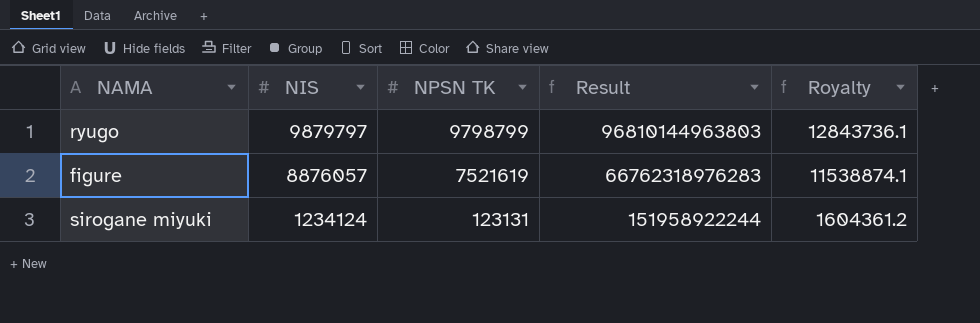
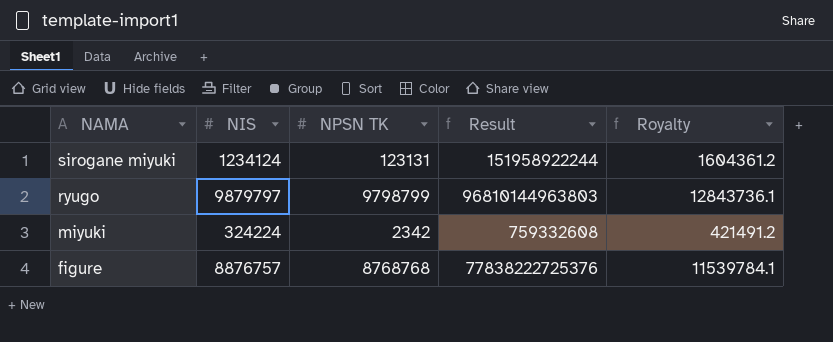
row order: NIS descending -> NAMA descending
row miyuki: none -> 324224 | 2342 | 759332608 | 421491.2
figure | NIS: 8876057 -> 8876757
figure | NPSN TK: 7521619 -> 8768768
figure | Result: 66762318976283 -> 77838222725376
figure | Royalty: 11538874.1 -> 11539784.1

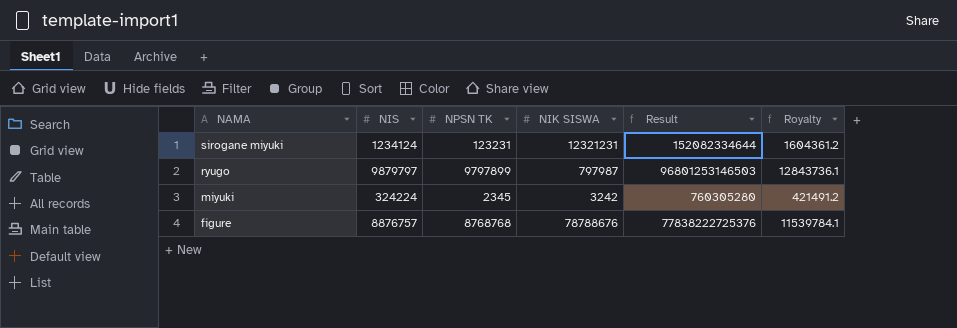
column NIK SISWA | position: none -> 4
sirogane miyuki | NPSN TK: 123131 -> 123231
sirogane miyuki | Result: 151958922244 -> 152082334644
ryugo | NPSN TK: 9798799 -> 9797899
ryugo | Result: 96810144963803 -> 96801253146503
miyuki | NPSN TK: 2342 -> 2345
miyuki | Result: 759332608 -> 760305280

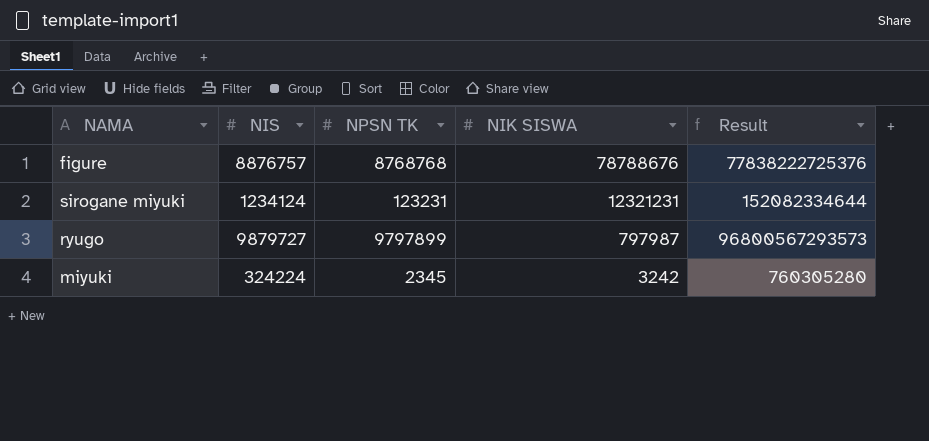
row order: NAMA descending -> NIK SISWA descending
column Royalty | formula: [NIS] * 1.3 -> none
ryugo | NIS: 9879797 -> 9879727
ryugo | Result: 96801253146503 -> 96800567293573

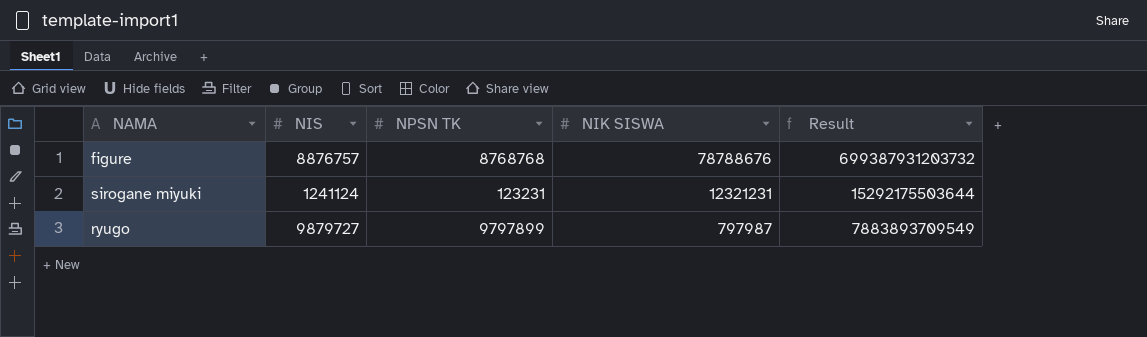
column Result | formula: [NIS] * [NPSN TK] -> [NIS] * [NIK SISWA]
row miyuki: 324224 | 2345 | 3242 | 760305280 -> none
sirogane miyuki | NIS: 1234124 -> 1241124

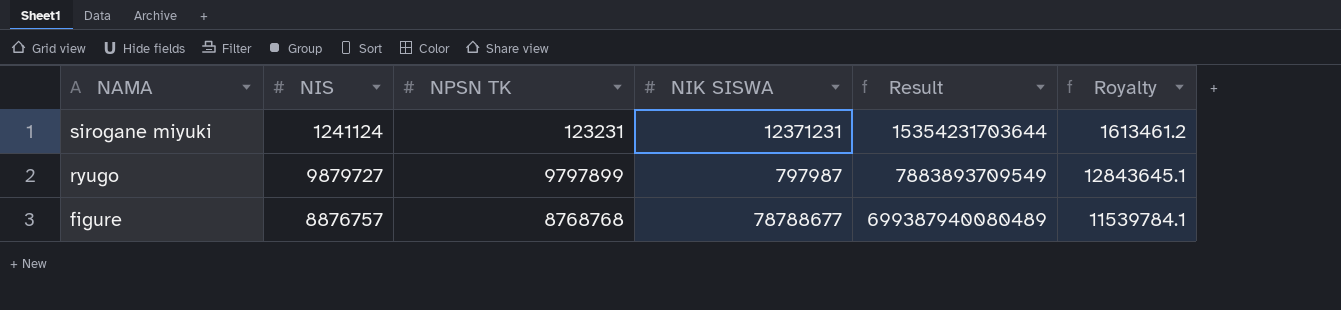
row order: NIK SISWA descending -> NAMA descending
column Royalty | formula: none -> [NIS] * 1.3
sirogane miyuki | NIK SISWA: 12321231 -> 12371231
sirogane miyuki | Result: 15292175503644 -> 15354231703644
figure | NIK SISWA: 78788676 -> 78788677
figure | Result: 699387931203732 -> 699387940080489

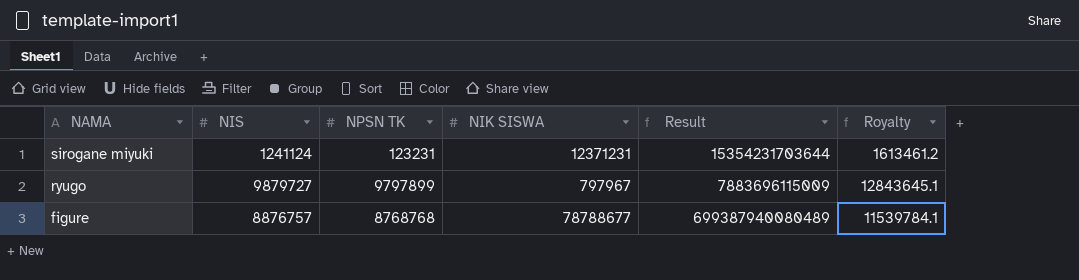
ryugo | NIK SISWA: 797987 -> 797967
ryugo | Result: 7883893709549 -> 7883696115009

